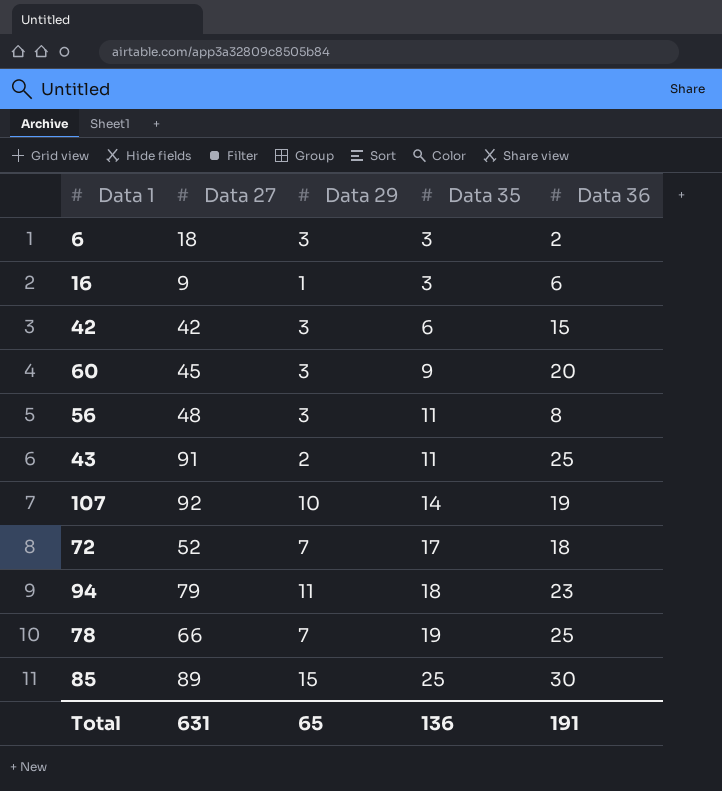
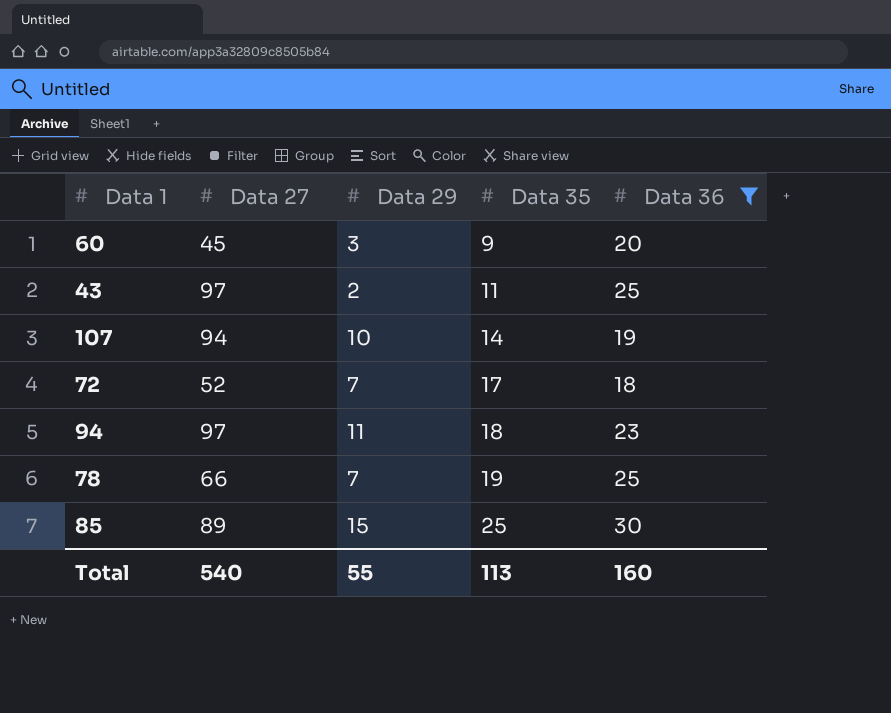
filter: none -> Data 36 >= 18
43 | Data 27: 91 -> 97
107 | Data 27: 92 -> 94
94 | Data 27: 79 -> 97
Total | Data 27: 631 -> 540
Total | Data 29: 65 -> 55
Total | Data 35: 136 -> 113
Total | Data 36: 191 -> 160

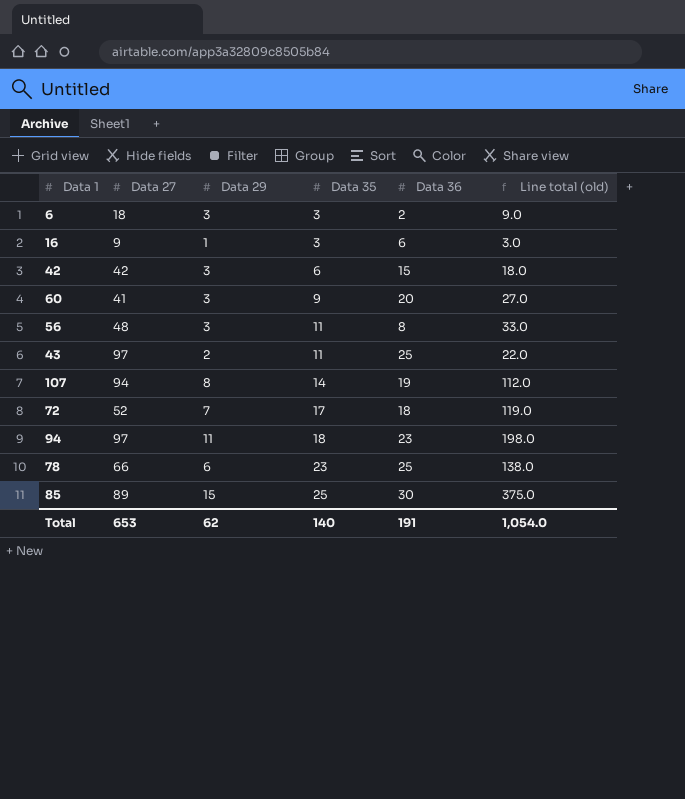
filter: Data 36 >= 18 -> none
column Line total (old) | formula: none -> [Data 29] * [Data 35]
60 | Data 27: 45 -> 41
107 | Data 29: 10 -> 8
78 | Data 29: 7 -> 6
78 | Data 35: 19 -> 23
Total | Data 27: 540 -> 653
Total | Data 29: 55 -> 62
Total | Data 35: 113 -> 140
Total | Data 36: 160 -> 191

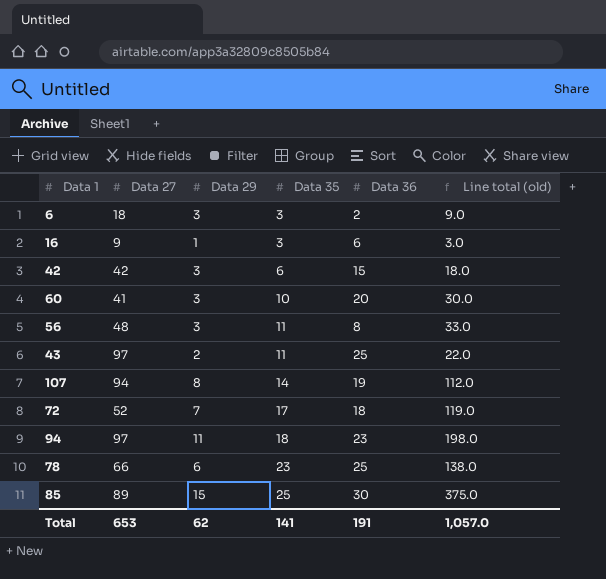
60 | Data 35: 9 -> 10
60 | Line total (old): 27.0 -> 30.0
Total | Data 35: 140 -> 141
Total | Line total (old): 1,054.0 -> 1,057.0

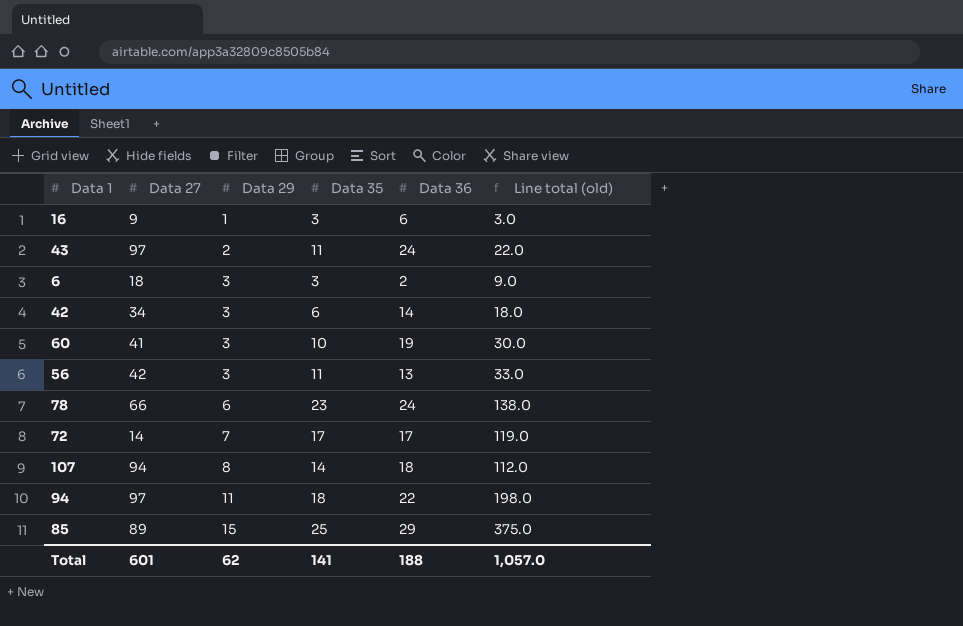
row order: Data 35 ascending -> Data 29 ascending
43 | Data 36: 25 -> 24
42 | Data 27: 42 -> 34
42 | Data 36: 15 -> 14
60 | Data 36: 20 -> 19
56 | Data 27: 48 -> 42
56 | Data 36: 8 -> 13
78 | Data 36: 25 -> 24
72 | Data 27: 52 -> 14
72 | Data 36: 18 -> 17
107 | Data 36: 19 -> 18
94 | Data 36: 23 -> 22
85 | Data 36: 30 -> 29
Total | Data 27: 653 -> 601
Total | Data 36: 191 -> 188

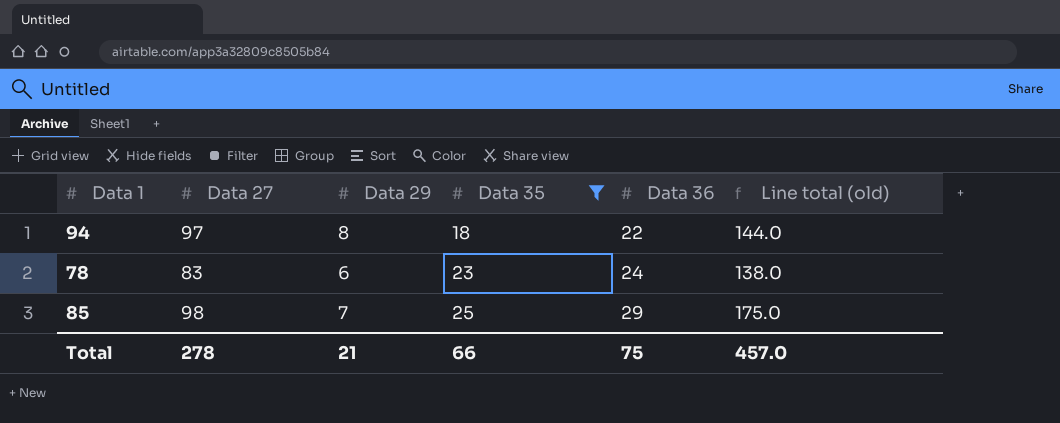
filter: none -> Data 35 >= 18
row order: Data 29 ascending -> Data 35 ascending
94 | Data 29: 11 -> 8
94 | Line total (old): 198.0 -> 144.0
78 | Data 27: 66 -> 83
85 | Data 27: 89 -> 98
85 | Data 29: 15 -> 7
85 | Line total (old): 375.0 -> 175.0
Total | Data 27: 601 -> 278
Total | Data 29: 62 -> 21
Total | Data 35: 141 -> 66
Total | Data 36: 188 -> 75
Total | Line total (old): 1,057.0 -> 457.0

